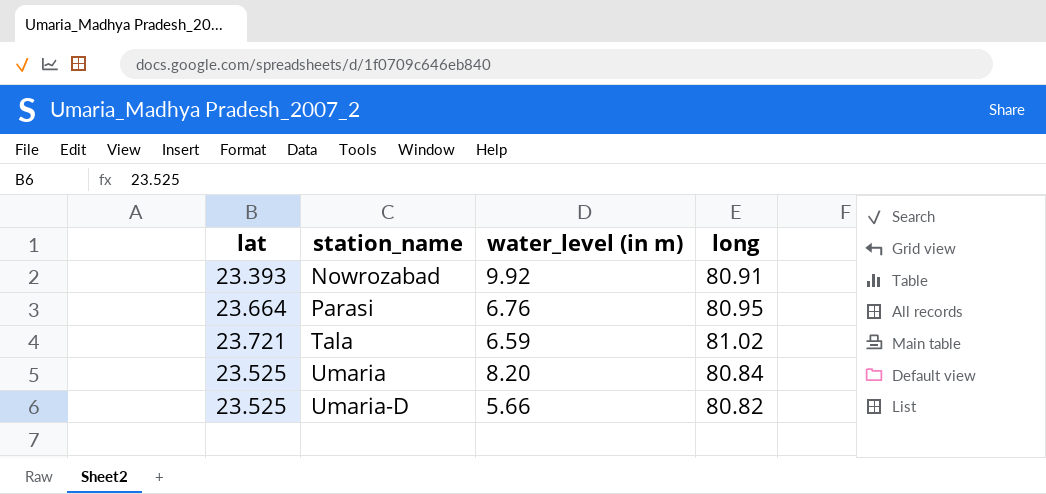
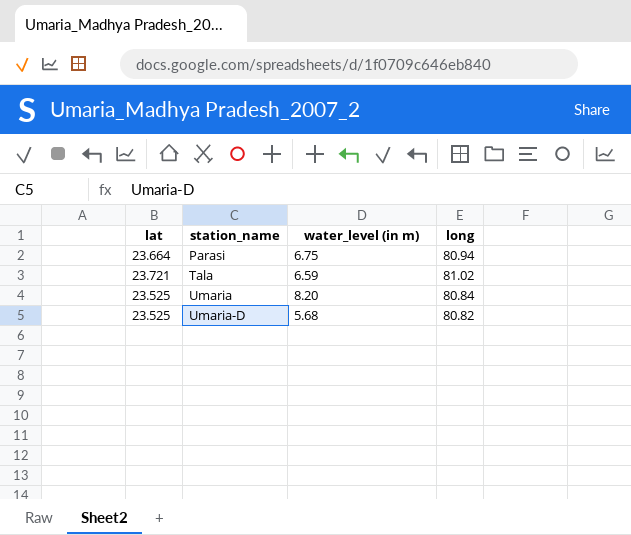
row Nowrozabad: 23.393 | 9.92 | 80.91 -> none
Parasi | water_level (in m): 6.76 -> 6.75
Parasi | long: 80.95 -> 80.94
Umaria-D | water_level (in m): 5.66 -> 5.68

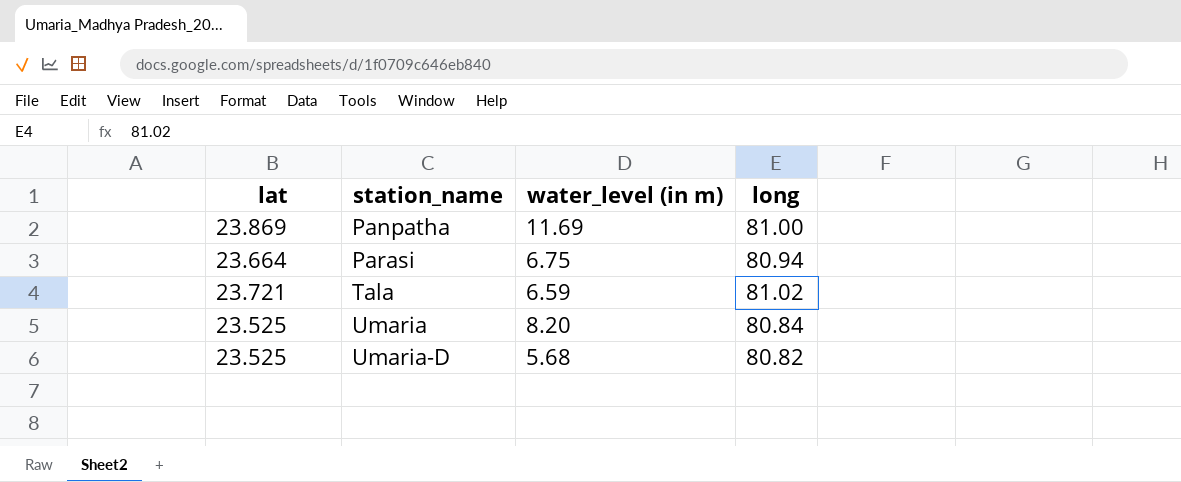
row Panpatha: none -> 23.869 | 11.69 | 81.00

